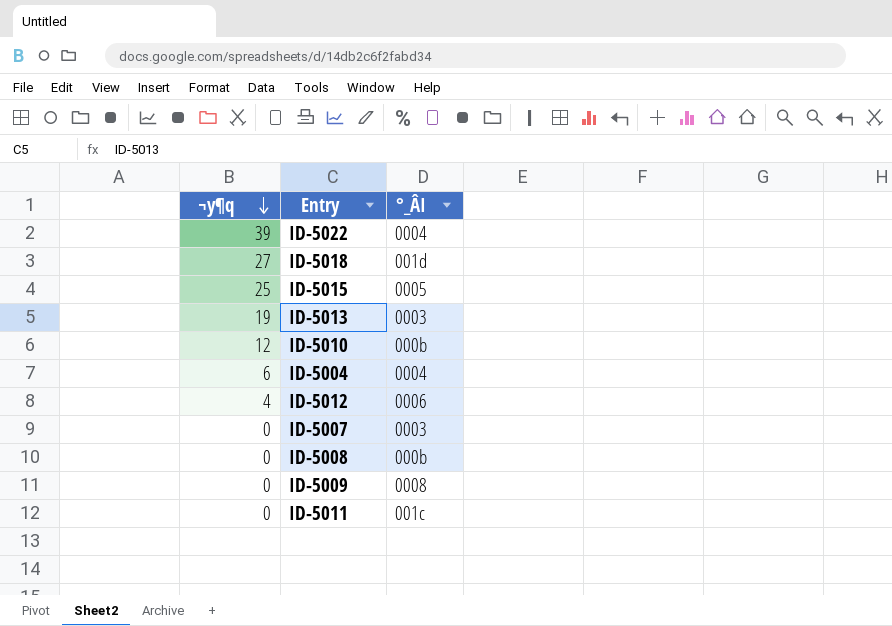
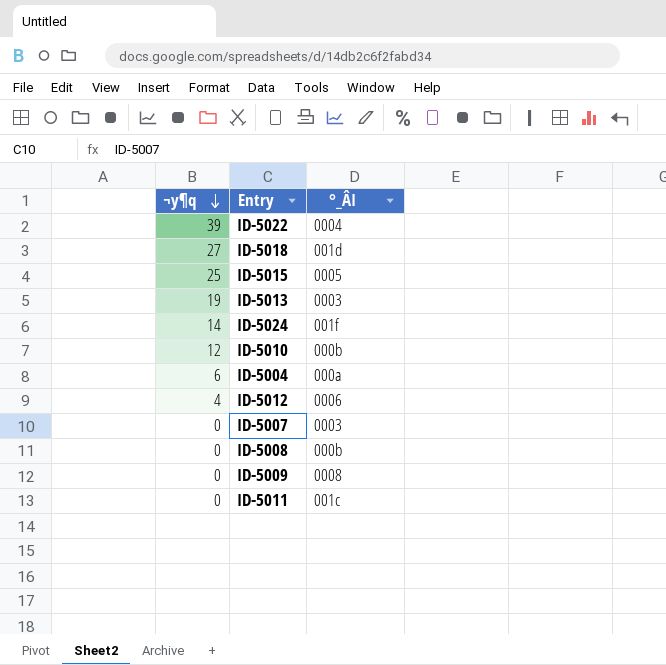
row ID-5024: none -> 14 | 001f
ID-5004 | °_ÂI: 0004 -> 000a

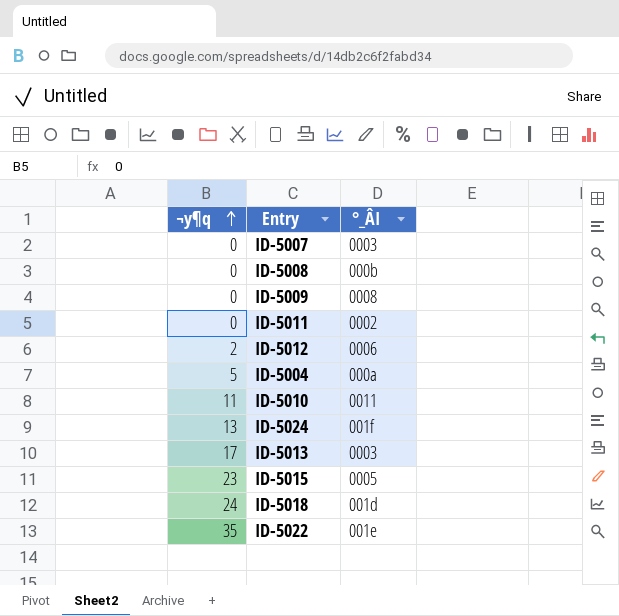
row order: ¬y¶q descending -> ¬y¶q ascending
ID-5011 | °_ÂI: 001c -> 0002
ID-5012 | ¬y¶q: 4 -> 2
ID-5004 | ¬y¶q: 6 -> 5
ID-5010 | ¬y¶q: 12 -> 11
ID-5010 | °_ÂI: 000b -> 0011
ID-5024 | ¬y¶q: 14 -> 13
ID-5013 | ¬y¶q: 19 -> 17
ID-5015 | ¬y¶q: 25 -> 23
ID-5018 | ¬y¶q: 27 -> 24
ID-5022 | ¬y¶q: 39 -> 35
ID-5022 | °_ÂI: 0004 -> 001e

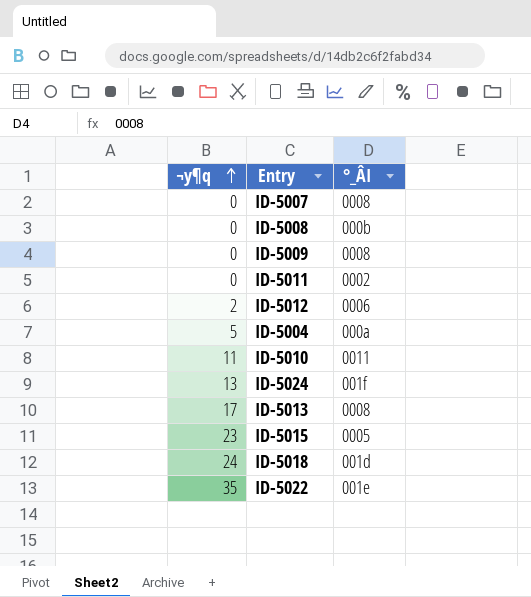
ID-5007 | °_ÂI: 0003 -> 0008
ID-5013 | °_ÂI: 0003 -> 0008

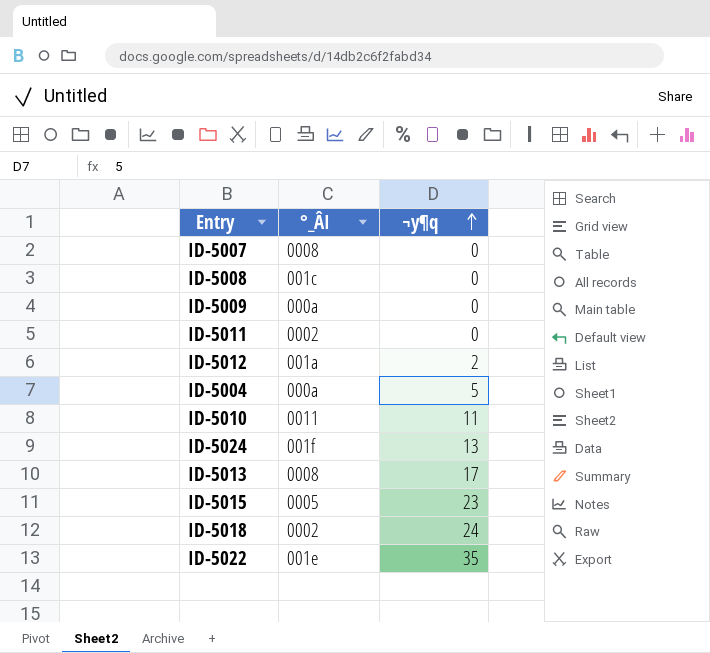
column ¬y¶q | position: 1 -> 3
ID-5008 | °_ÂI: 000b -> 001c
ID-5009 | °_ÂI: 0008 -> 000a
ID-5012 | °_ÂI: 0006 -> 001a
ID-5018 | °_ÂI: 001d -> 0002

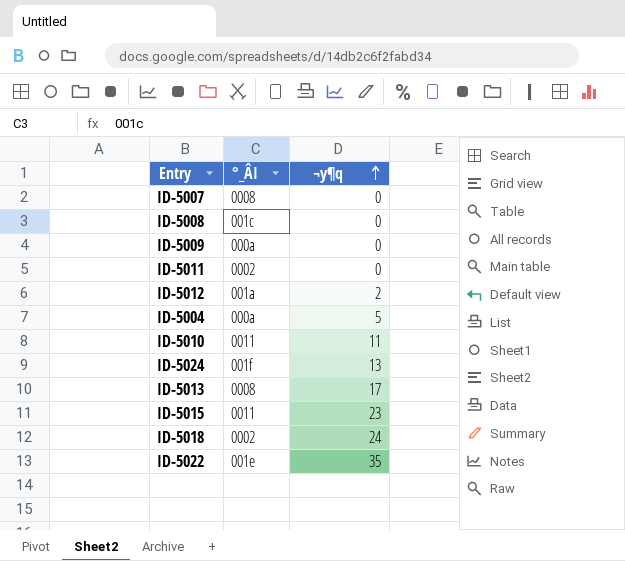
ID-5015 | °_ÂI: 0005 -> 0011

